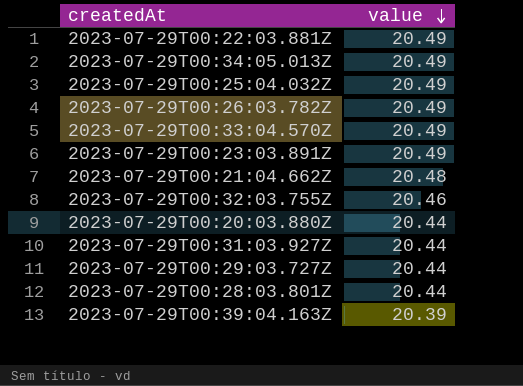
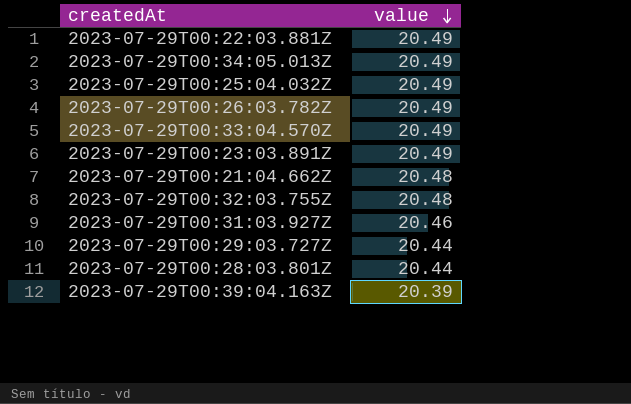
row 2023-07-29T00:20:03.880Z: 20.44 -> none
2023-07-29T00:32:03.755Z | value: 20.46 -> 20.48
2023-07-29T00:31:03.927Z | value: 20.44 -> 20.46

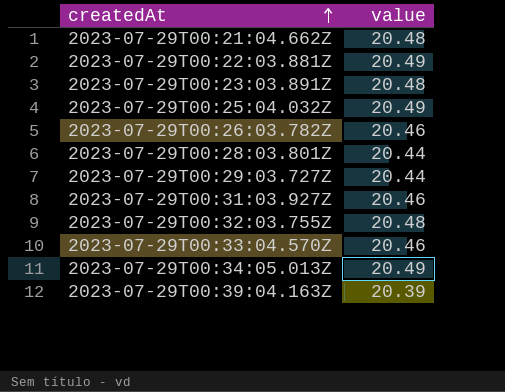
row order: value descending -> createdAt ascending
2023-07-29T00:23:03.891Z | value: 20.49 -> 20.48
2023-07-29T00:26:03.782Z | value: 20.49 -> 20.46
2023-07-29T00:33:04.570Z | value: 20.49 -> 20.46

